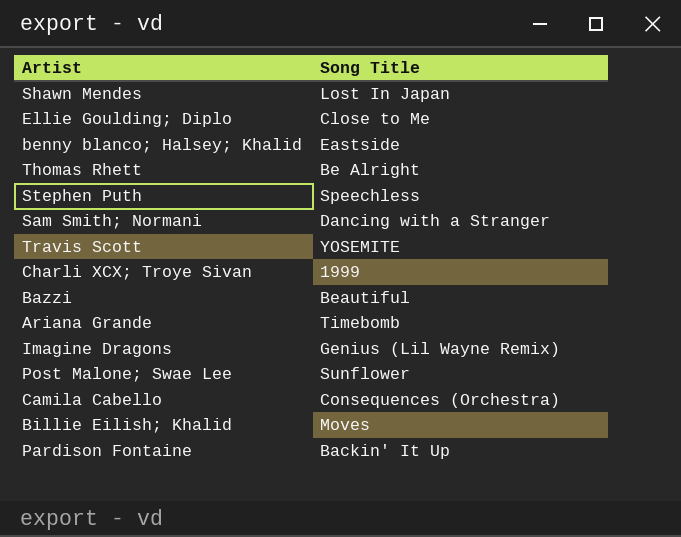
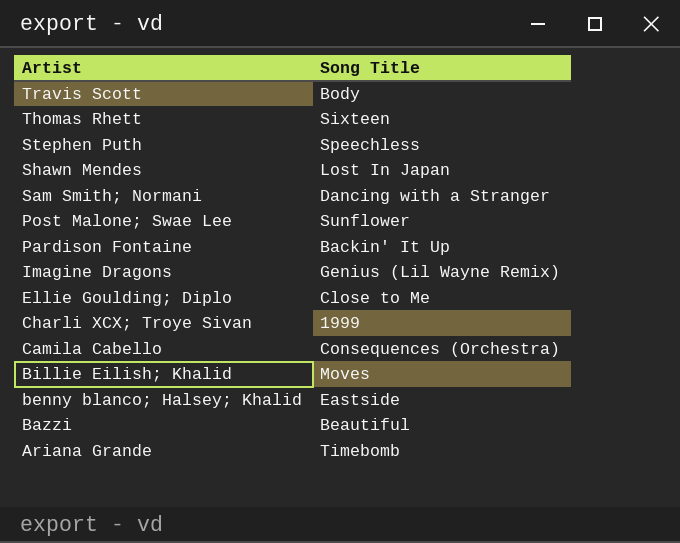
row order: none -> Artist descending
Travis Scott | Song Title: YOSEMITE -> Body
Thomas Rhett | Song Title: Be Alright -> Sixteen

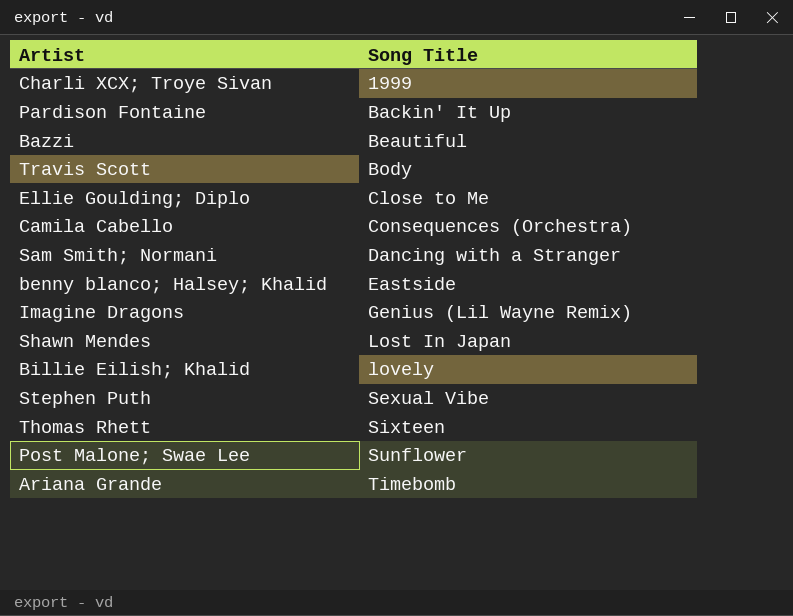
row order: Artist descending -> Song Title ascending
Billie Eilish; Khalid | Song Title: Moves -> lovely
Stephen Puth | Song Title: Speechless -> Sexual Vibe

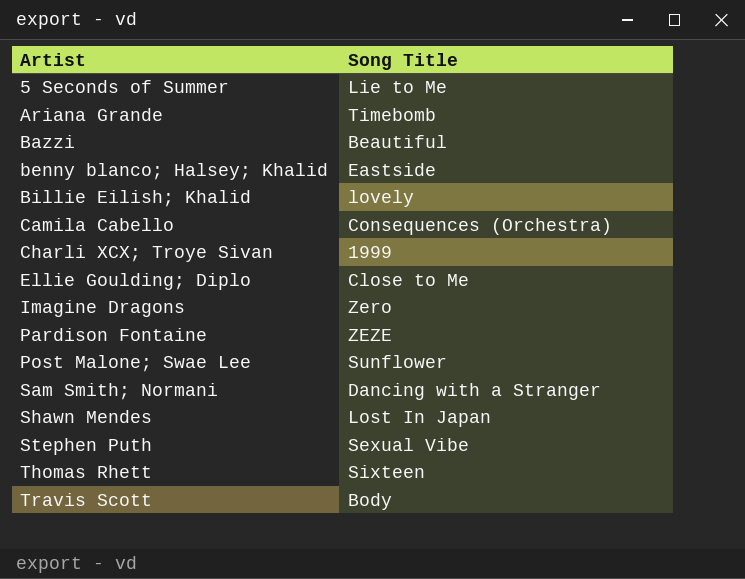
row order: Song Title ascending -> Artist ascending
row 5 Seconds of Summer: none -> Lie to Me
Imagine Dragons | Song Title: Genius (Lil Wayne Remix) -> Zero
Pardison Fontaine | Song Title: Backin' It Up -> ZEZE

